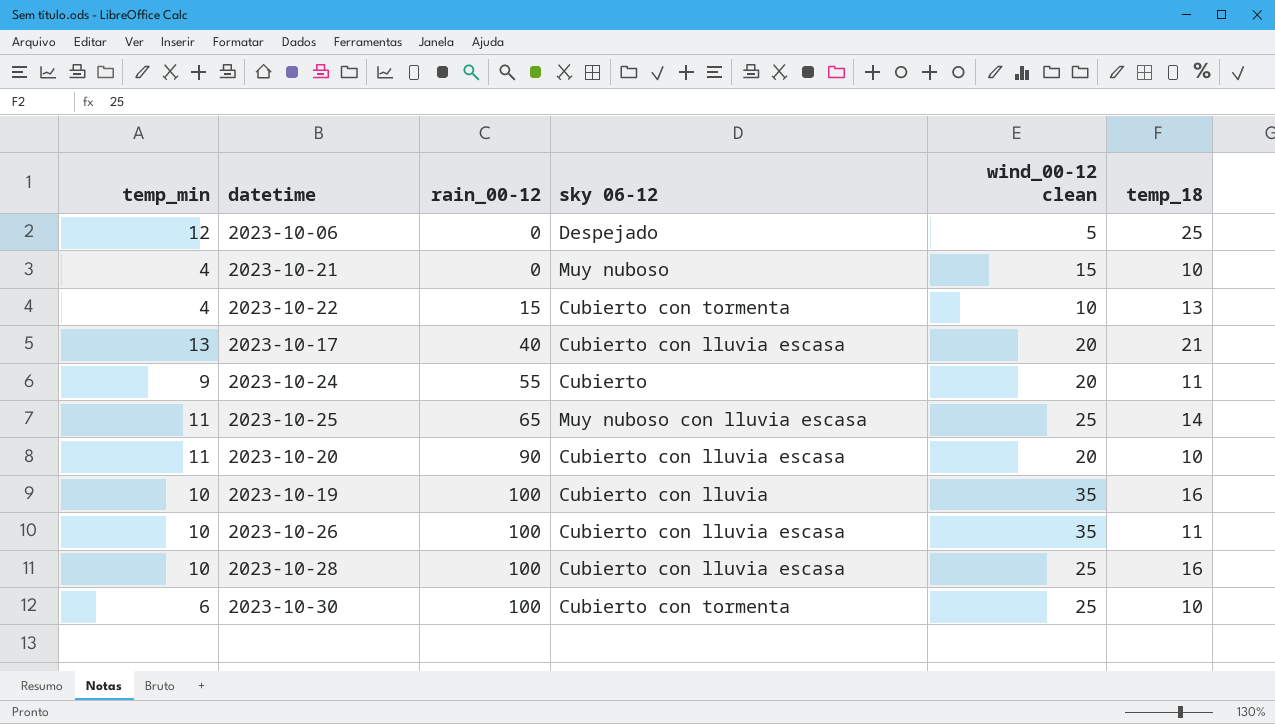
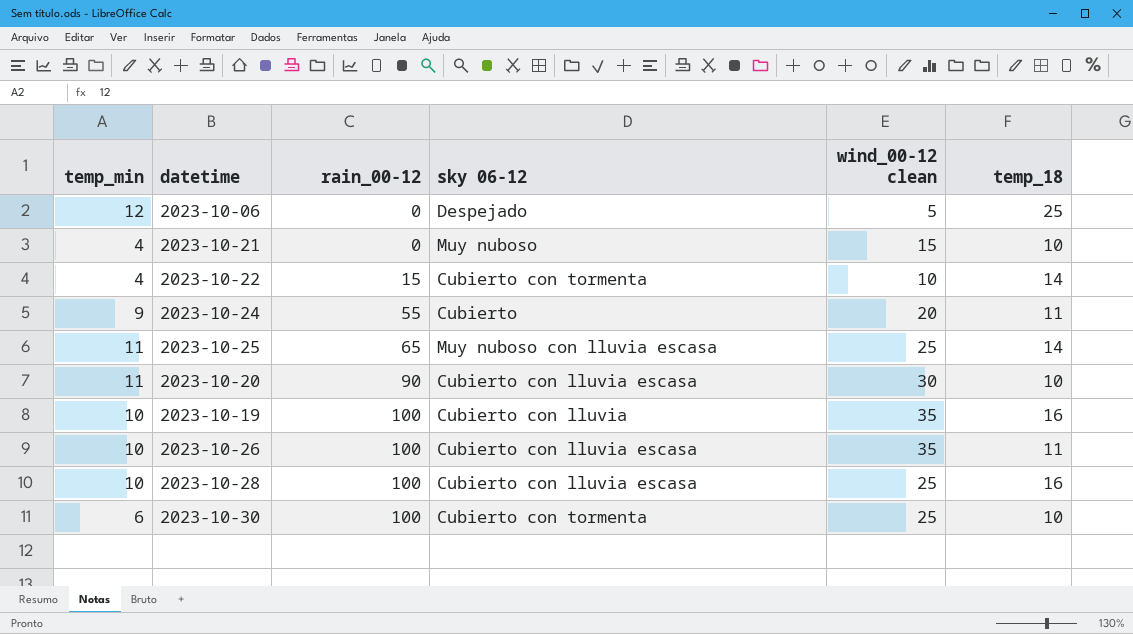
row 2023-10-17: 13 | 40 | Cubierto con lluvia escasa | 20 | 21 -> none
2023-10-22 | temp_18: 13 -> 14
2023-10-20 | wind_00-12 clean: 20 -> 30

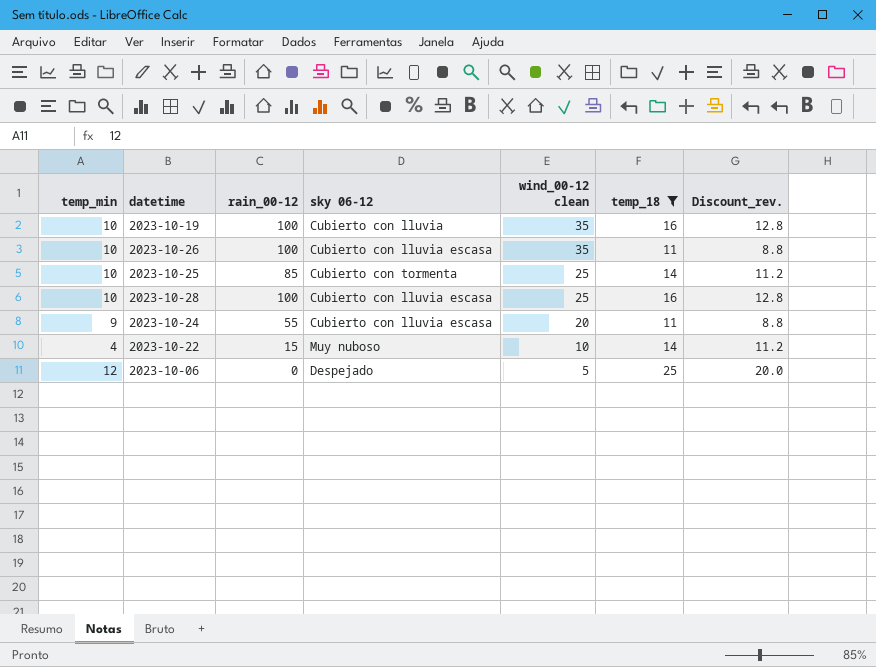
filter: none -> temp_18 != 10
row order: rain_00-12 ascending -> wind_00-12 clean descending
column Discount_rev. | formula: none -> [temp_18] * 0.8
2023-10-25 | temp_min: 11 -> 10
2023-10-25 | rain_00-12: 65 -> 85
2023-10-25 | sky 06-12: Muy nuboso con lluvia escasa -> Cubierto con tormenta
2023-10-24 | sky 06-12: Cubierto -> Cubierto con lluvia escasa
2023-10-22 | sky 06-12: Cubierto con tormenta -> Muy nuboso

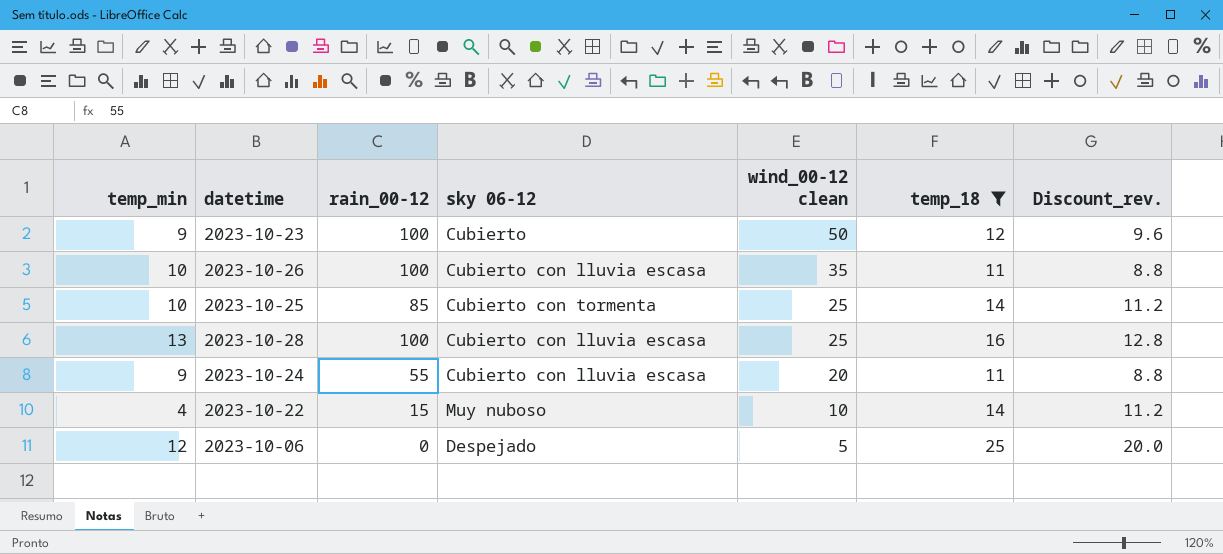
row 2023-10-19: 10 | 100 | Cubierto con lluvia | 35 | 16 | 12.8 -> none
row 2023-10-23: none -> 9 | 100 | Cubierto | 50 | 12 | 9.6
2023-10-28 | temp_min: 10 -> 13

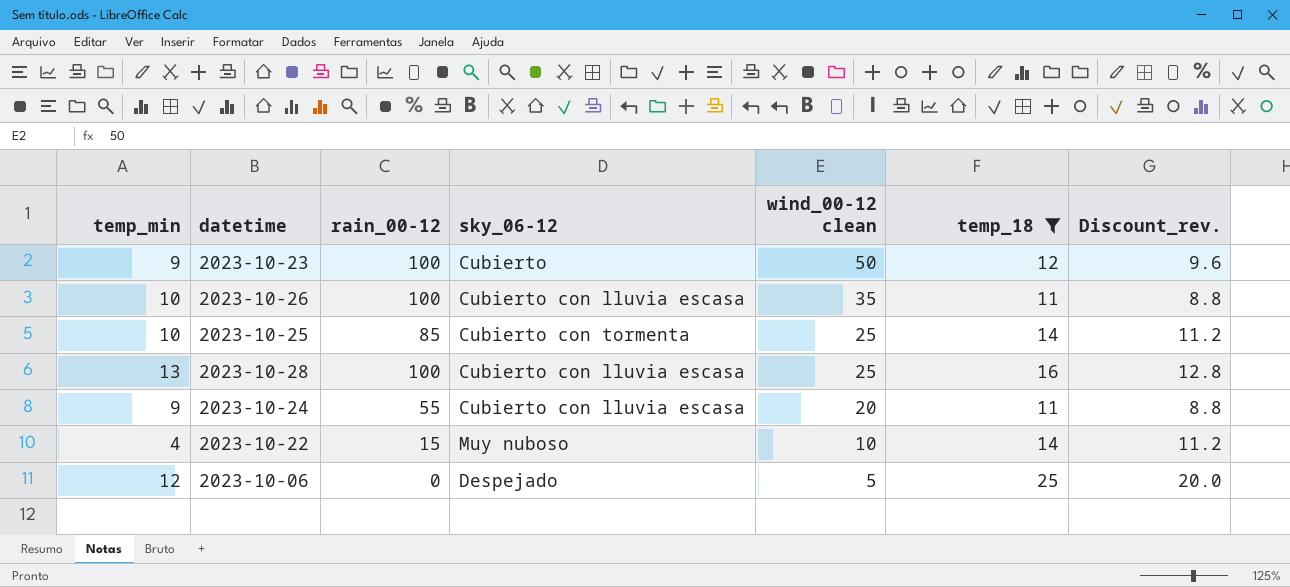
column name: sky 06-12 -> sky_06-12

